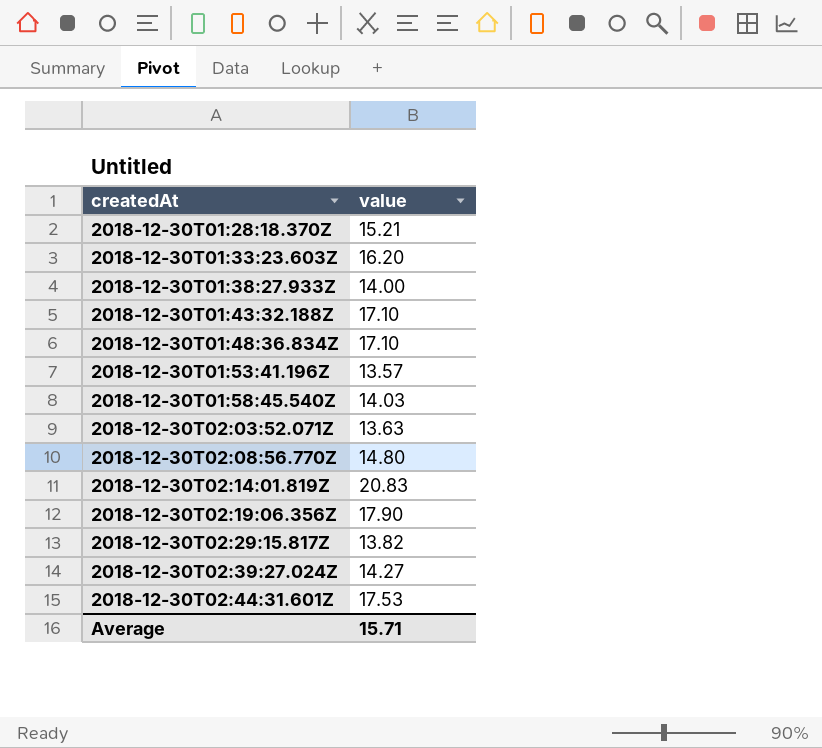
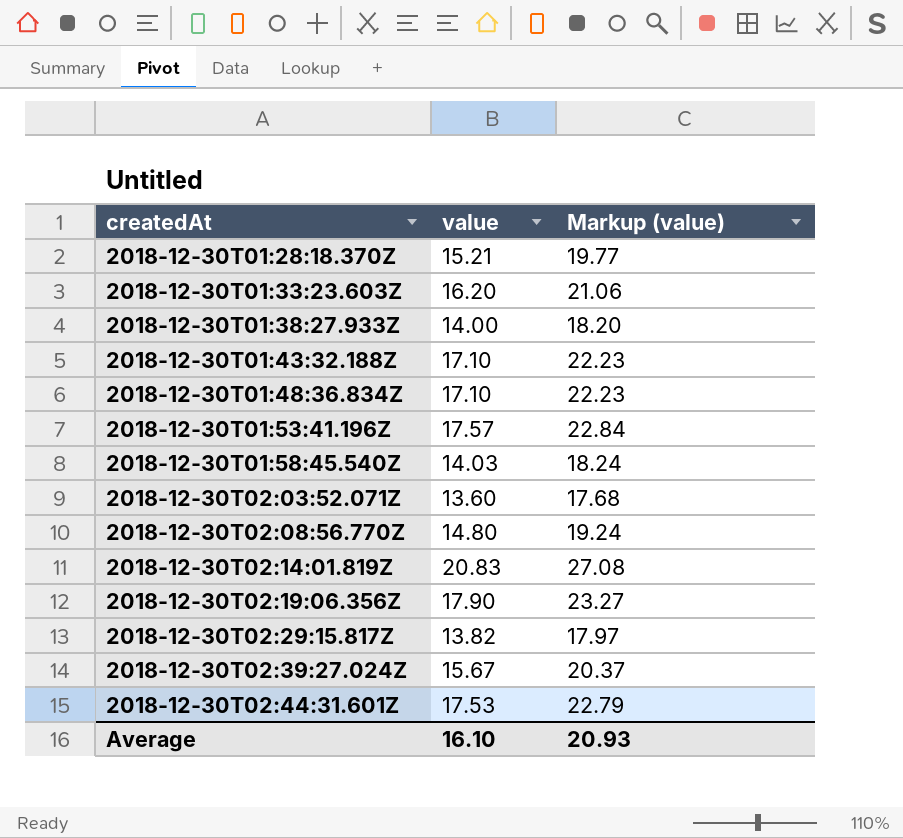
column Markup (value) | formula: none -> [value] * 1.3
2018-12-30T01:53:41.196Z | value: 13.57 -> 17.57
2018-12-30T02:03:52.071Z | value: 13.63 -> 13.60
2018-12-30T02:39:27.024Z | value: 14.27 -> 15.67
Average | value: 15.71 -> 16.10

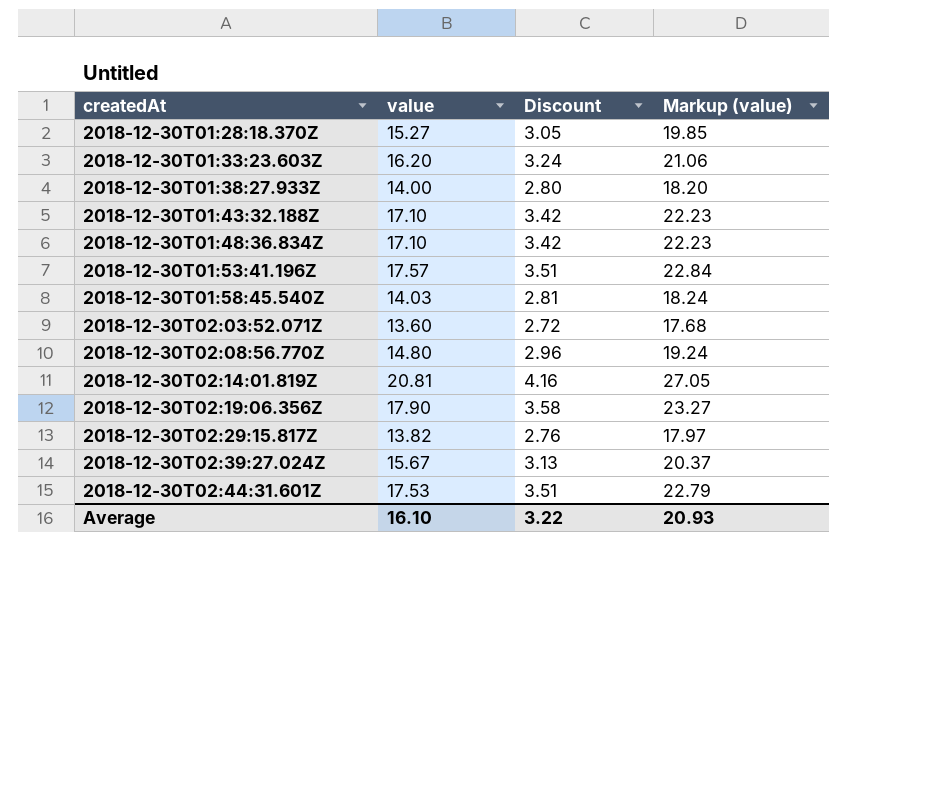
column Discount | formula: none -> [value] * 0.2
2018-12-30T01:28:18.370Z | value: 15.21 -> 15.27
2018-12-30T01:28:18.370Z | Markup (value): 19.77 -> 19.85
2018-12-30T02:14:01.819Z | value: 20.83 -> 20.81
2018-12-30T02:14:01.819Z | Markup (value): 27.08 -> 27.05

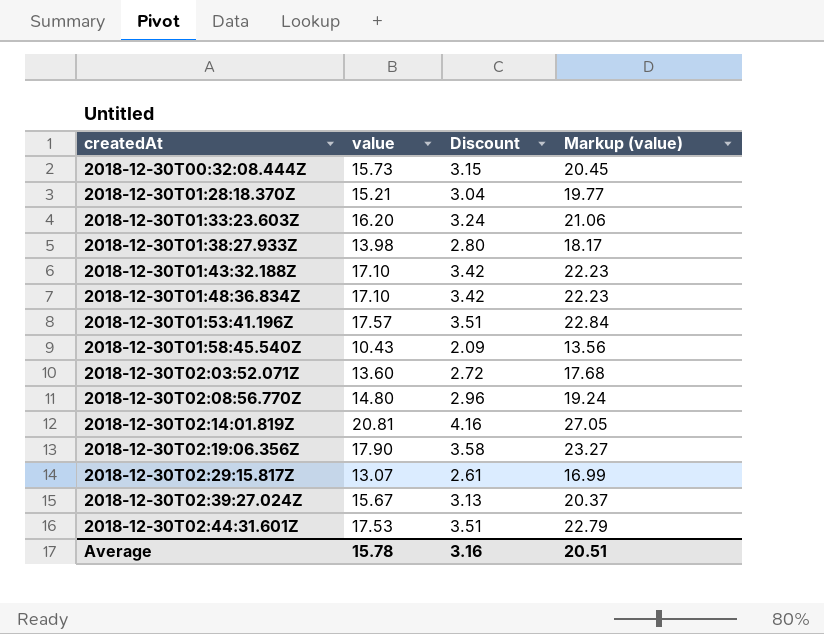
row 2018-12-30T00:32:08.444Z: none -> 15.73 | 3.15 | 20.45
2018-12-30T01:28:18.370Z | value: 15.27 -> 15.21
2018-12-30T01:28:18.370Z | Discount: 3.05 -> 3.04
2018-12-30T01:28:18.370Z | Markup (value): 19.85 -> 19.77
2018-12-30T01:38:27.933Z | value: 14.00 -> 13.98
2018-12-30T01:38:27.933Z | Markup (value): 18.20 -> 18.17
2018-12-30T01:58:45.540Z | value: 14.03 -> 10.43
2018-12-30T01:58:45.540Z | Discount: 2.81 -> 2.09
2018-12-30T01:58:45.540Z | Markup (value): 18.24 -> 13.56
2018-12-30T02:29:15.817Z | value: 13.82 -> 13.07
2018-12-30T02:29:15.817Z | Discount: 2.76 -> 2.61
2018-12-30T02:29:15.817Z | Markup (value): 17.97 -> 16.99
Average | value: 16.10 -> 15.78
Average | Discount: 3.22 -> 3.16
Average | Markup (value): 20.93 -> 20.51

